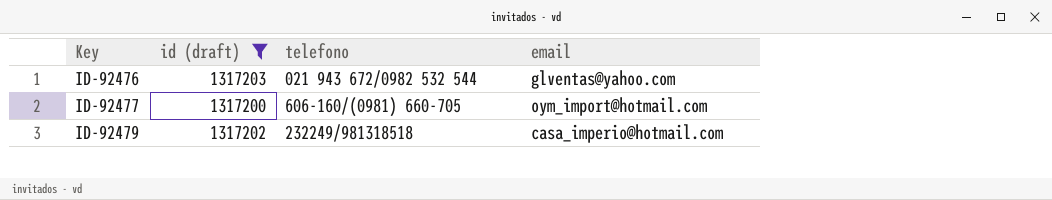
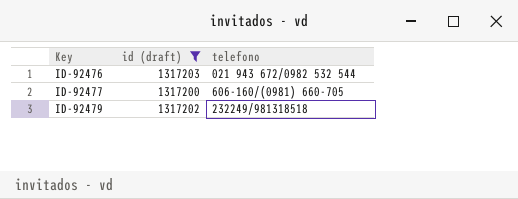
column email | position: 4 -> none

